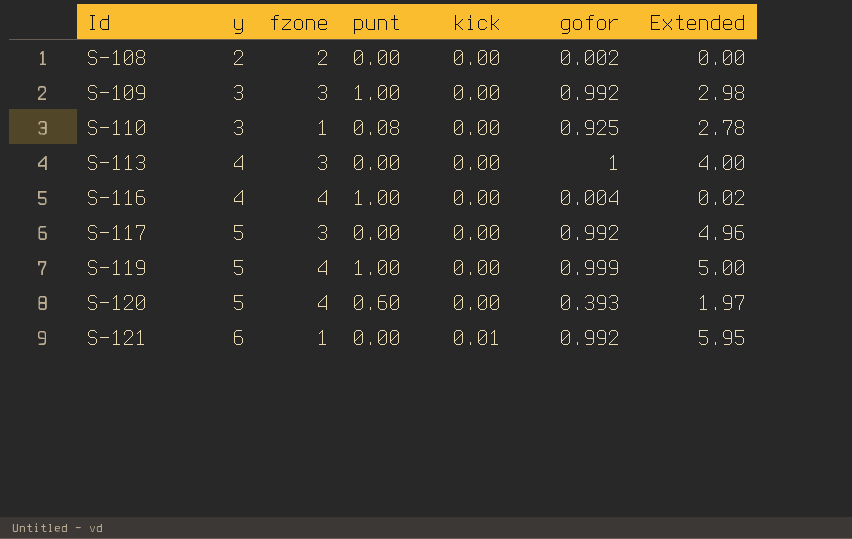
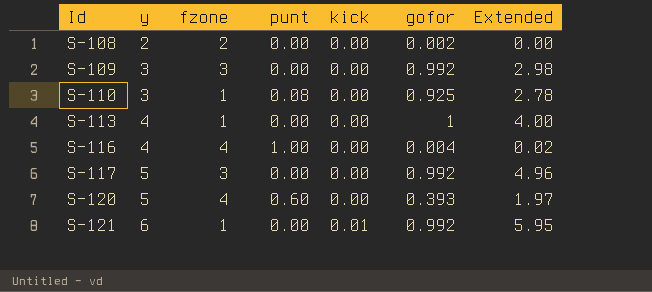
row S-119: 5 | 4 | 1.00 | 0.00 | 0.999 | 5.00 -> none
S-109 | punt: 1.00 -> 0.00
S-113 | fzone: 3 -> 1

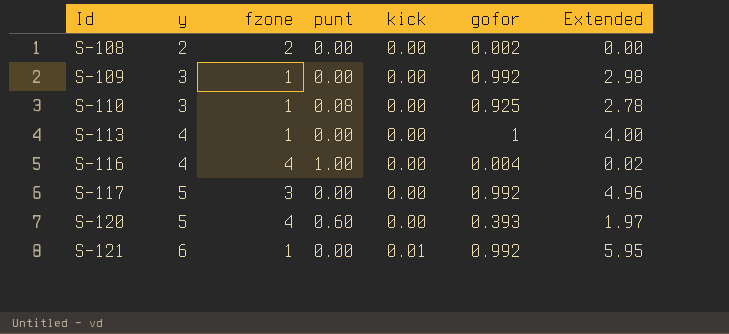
S-109 | fzone: 3 -> 1

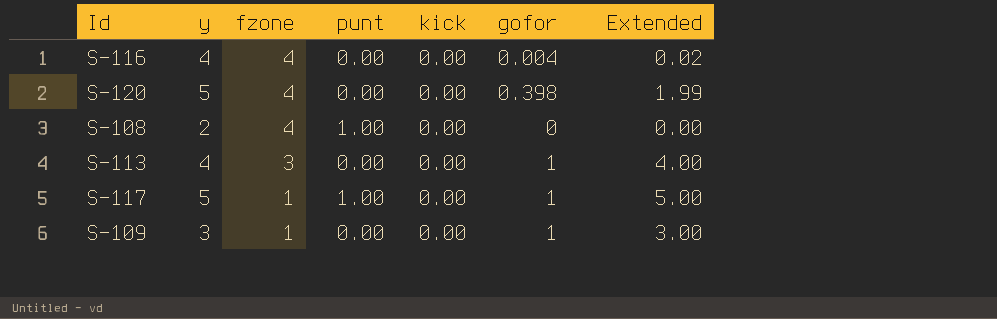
row order: Id ascending -> fzone descending
row S-110: 3 | 1 | 0.08 | 0.00 | 0.925 | 2.78 -> none
row S-121: 6 | 1 | 0.00 | 0.01 | 0.992 | 5.95 -> none
S-116 | punt: 1.00 -> 0.00
S-120 | punt: 0.60 -> 0.00
S-120 | gofor: 0.393 -> 0.398
S-120 | Extended: 1.97 -> 1.99
S-108 | fzone: 2 -> 4
S-108 | punt: 0.00 -> 1.00
S-108 | gofor: 0.002 -> 0
S-113 | fzone: 1 -> 3
S-117 | fzone: 3 -> 1
S-117 | punt: 0.00 -> 1.00
S-117 | gofor: 0.992 -> 1
S-117 | Extended: 4.96 -> 5.00
S-109 | gofor: 0.992 -> 1
S-109 | Extended: 2.98 -> 3.00

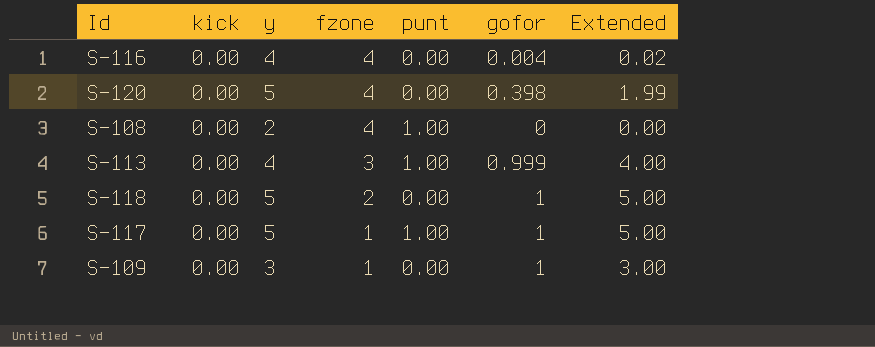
column kick | position: 5 -> 2
S-113 | punt: 0.00 -> 1.00
S-113 | gofor: 1 -> 0.999
row S-118: none -> 0.00 | 5 | 2 | 0.00 | 1 | 5.00

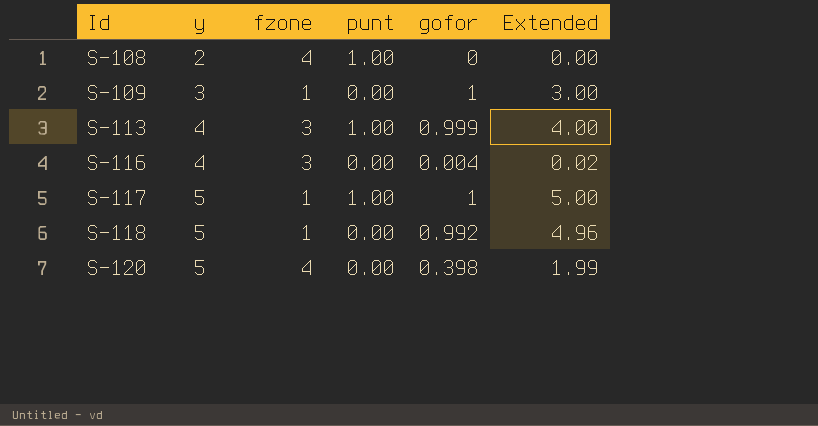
row order: fzone descending -> Id ascending
column kick | position: 2 -> none
S-116 | fzone: 4 -> 3
S-118 | fzone: 2 -> 1
S-118 | gofor: 1 -> 0.992
S-118 | Extended: 5.00 -> 4.96

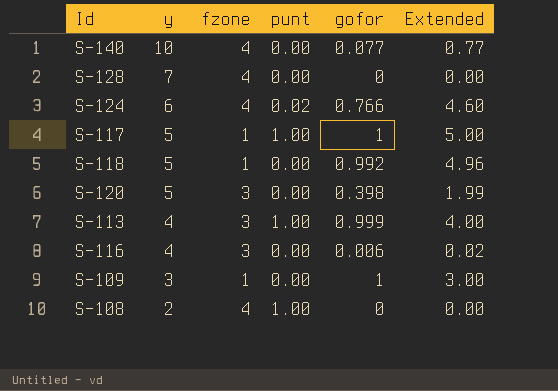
row order: Id ascending -> y descending
row S-140: none -> 10 | 4 | 0.00 | 0.077 | 0.77
row S-128: none -> 7 | 4 | 0.00 | 0 | 0.00
row S-124: none -> 6 | 4 | 0.02 | 0.766 | 4.60
S-120 | fzone: 4 -> 3
S-116 | gofor: 0.004 -> 0.006

